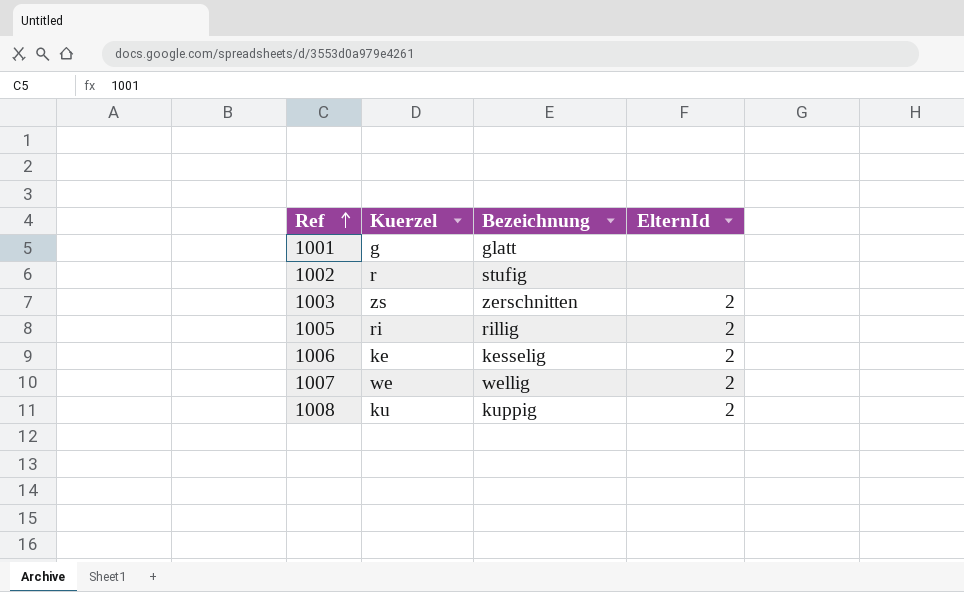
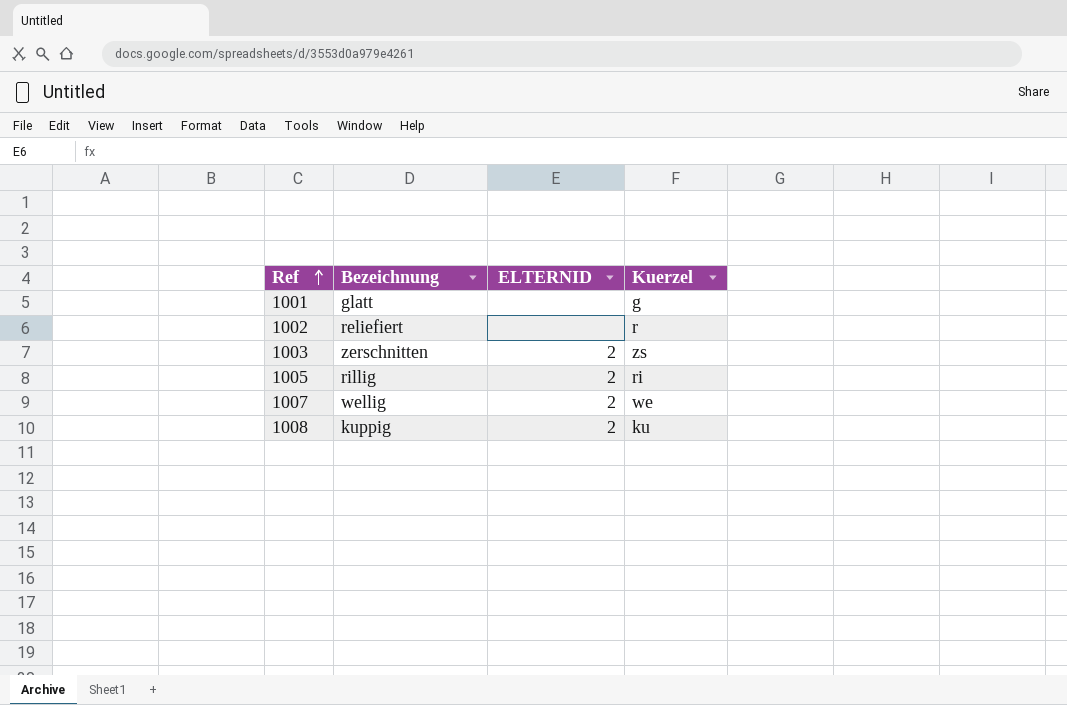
column name: ElternId -> ELTERNID
column Kuerzel | position: 2 -> 4
row 1006: ke | kesselig | 2 -> none
1002 | Bezeichnung: stufig -> reliefiert

